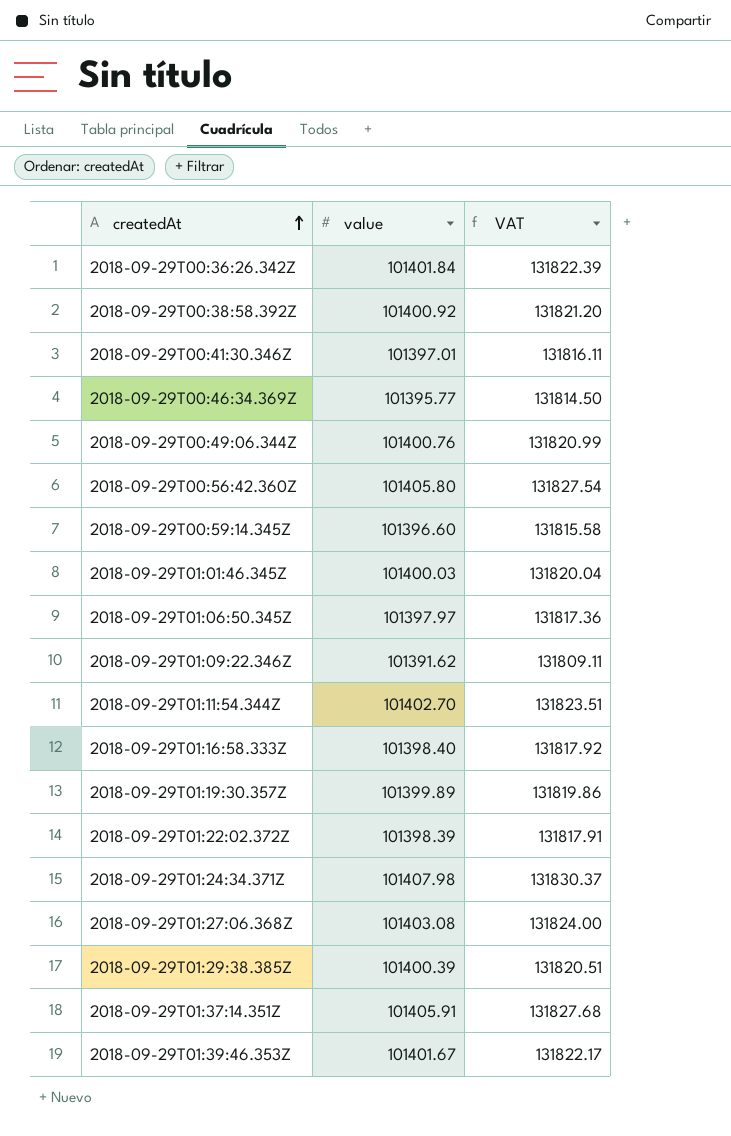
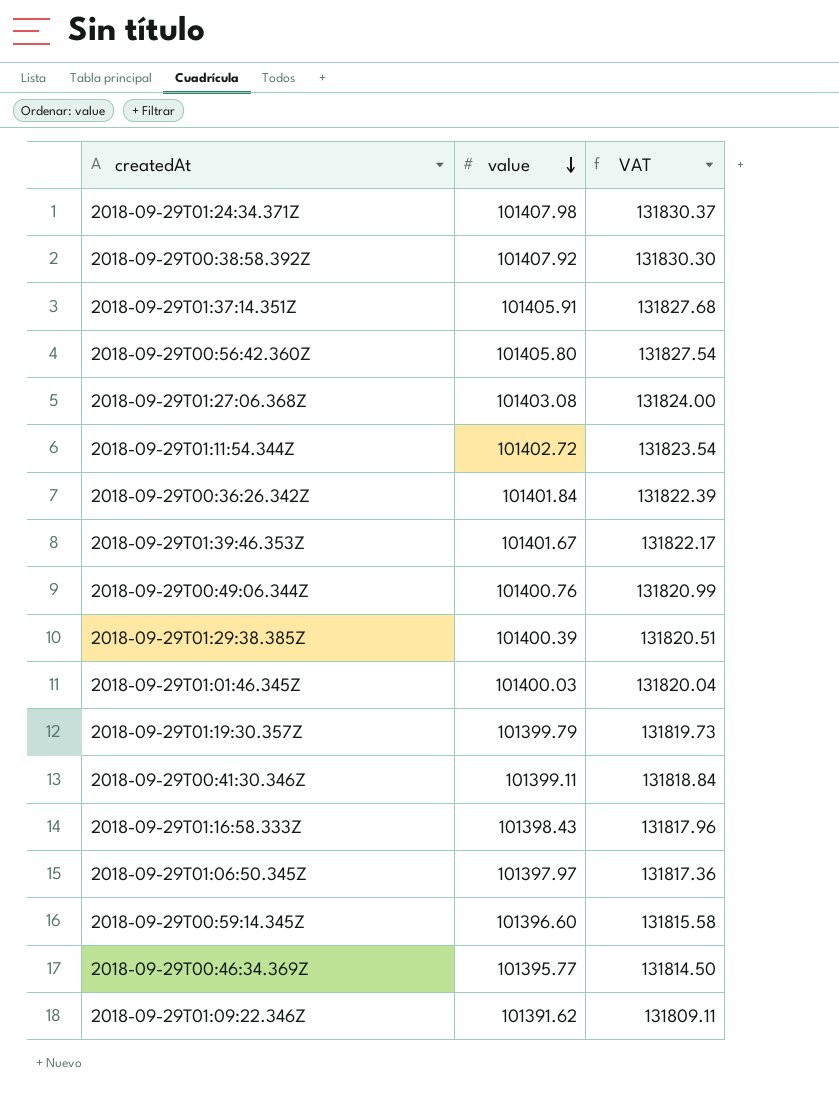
row order: createdAt ascending -> value descending
row 2018-09-29T01:22:02.372Z: 101398.39 | 131817.91 -> none
2018-09-29T00:38:58.392Z | value: 101400.92 -> 101407.92
2018-09-29T00:38:58.392Z | VAT: 131821.20 -> 131830.30
2018-09-29T01:11:54.344Z | value: 101402.70 -> 101402.72
2018-09-29T01:11:54.344Z | VAT: 131823.51 -> 131823.54
2018-09-29T01:19:30.357Z | value: 101399.89 -> 101399.79
2018-09-29T01:19:30.357Z | VAT: 131819.86 -> 131819.73
2018-09-29T00:41:30.346Z | value: 101397.01 -> 101399.11
2018-09-29T00:41:30.346Z | VAT: 131816.11 -> 131818.84
2018-09-29T01:16:58.333Z | value: 101398.40 -> 101398.43
2018-09-29T01:16:58.333Z | VAT: 131817.92 -> 131817.96

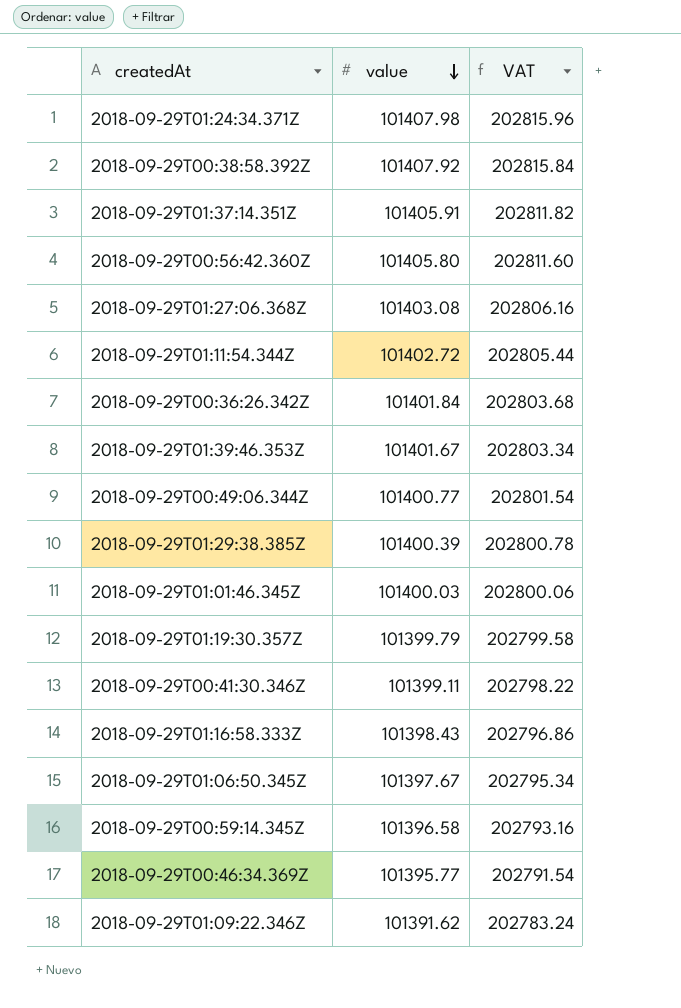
column VAT | formula: [value] * 1.3 -> [value] * 2
2018-09-29T00:49:06.344Z | value: 101400.76 -> 101400.77
2018-09-29T01:06:50.345Z | value: 101397.97 -> 101397.67
2018-09-29T00:59:14.345Z | value: 101396.60 -> 101396.58

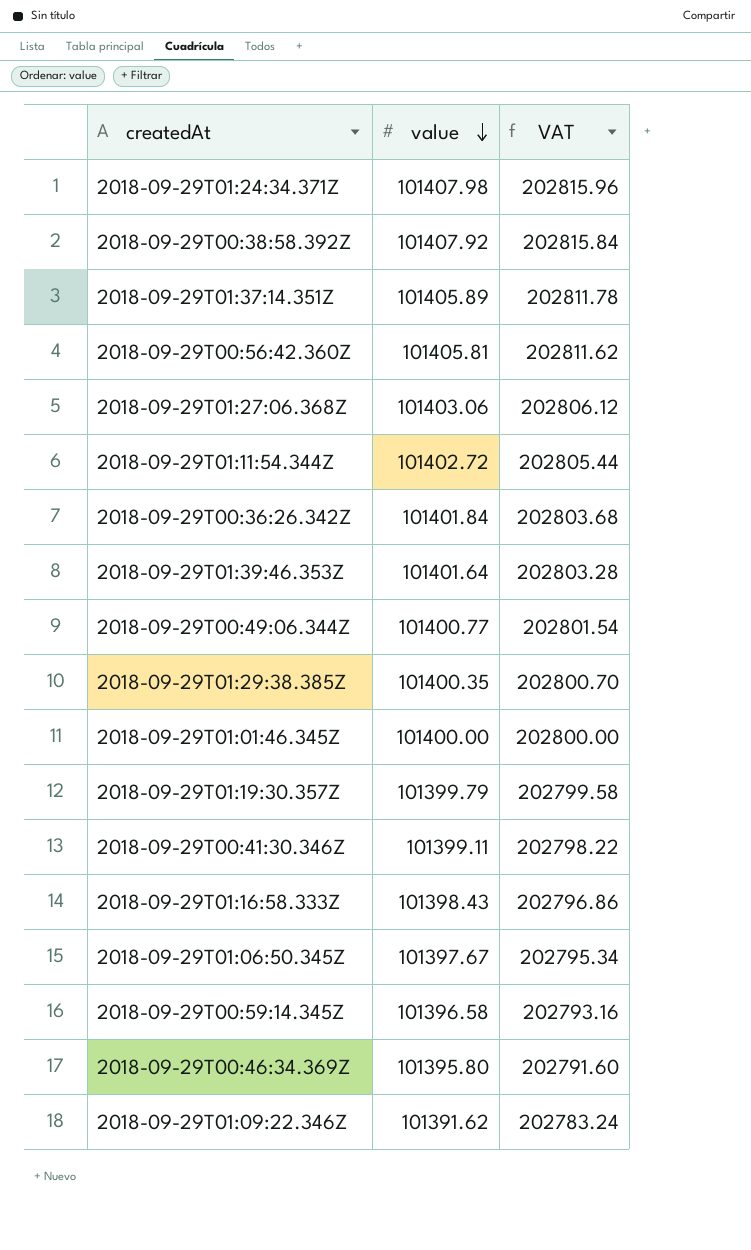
2018-09-29T01:37:14.351Z | value: 101405.91 -> 101405.89
2018-09-29T01:37:14.351Z | VAT: 202811.82 -> 202811.78
2018-09-29T00:56:42.360Z | value: 101405.80 -> 101405.81
2018-09-29T00:56:42.360Z | VAT: 202811.60 -> 202811.62
2018-09-29T01:27:06.368Z | value: 101403.08 -> 101403.06
2018-09-29T01:27:06.368Z | VAT: 202806.16 -> 202806.12
2018-09-29T01:39:46.353Z | value: 101401.67 -> 101401.64
2018-09-29T01:39:46.353Z | VAT: 202803.34 -> 202803.28
2018-09-29T01:29:38.385Z | value: 101400.39 -> 101400.35
2018-09-29T01:29:38.385Z | VAT: 202800.78 -> 202800.70
2018-09-29T01:01:46.345Z | value: 101400.03 -> 101400.00
2018-09-29T01:01:46.345Z | VAT: 202800.06 -> 202800.00
2018-09-29T00:46:34.369Z | value: 101395.77 -> 101395.80
2018-09-29T00:46:34.369Z | VAT: 202791.54 -> 202791.60

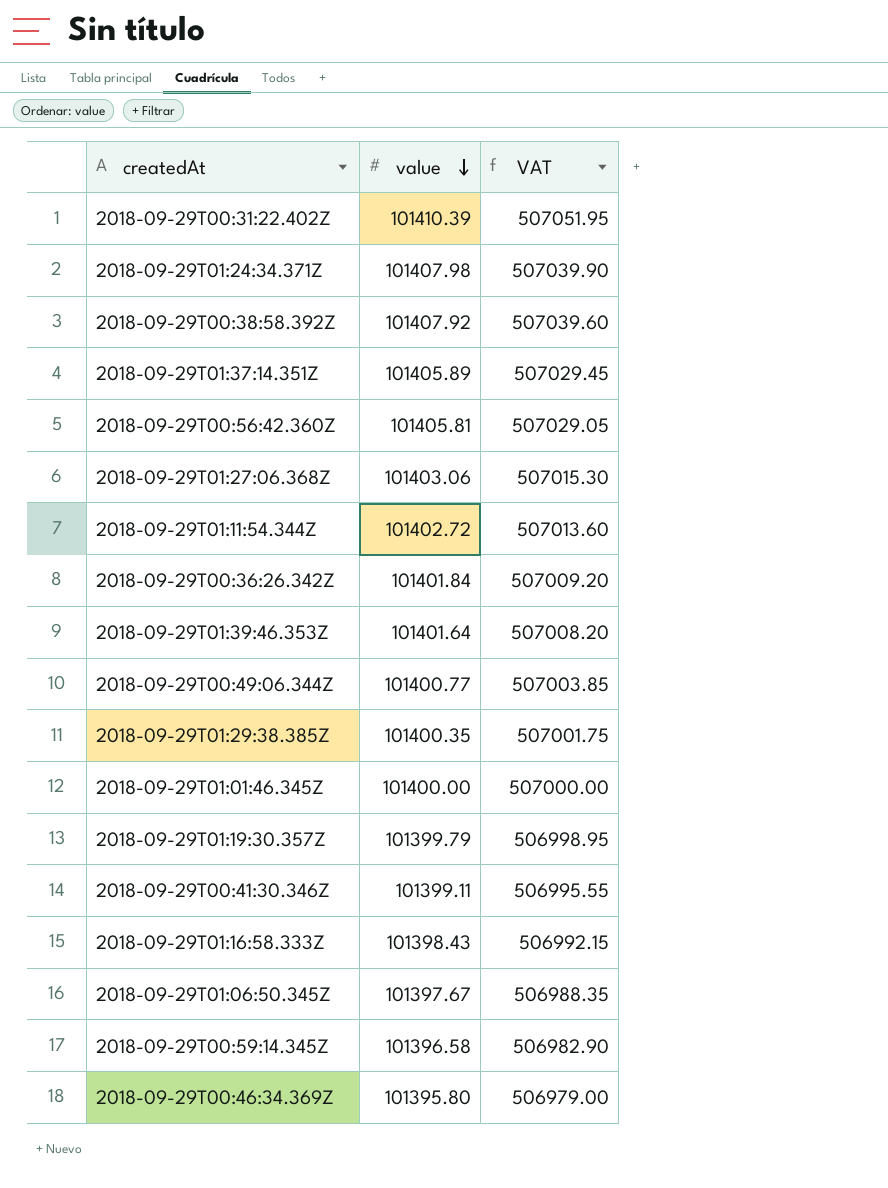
column VAT | formula: [value] * 2 -> [value] * 5
row 2018-09-29T01:09:22.346Z: 101391.62 | 202783.24 -> none
row 2018-09-29T00:31:22.402Z: none -> 101410.39 | 507051.95

